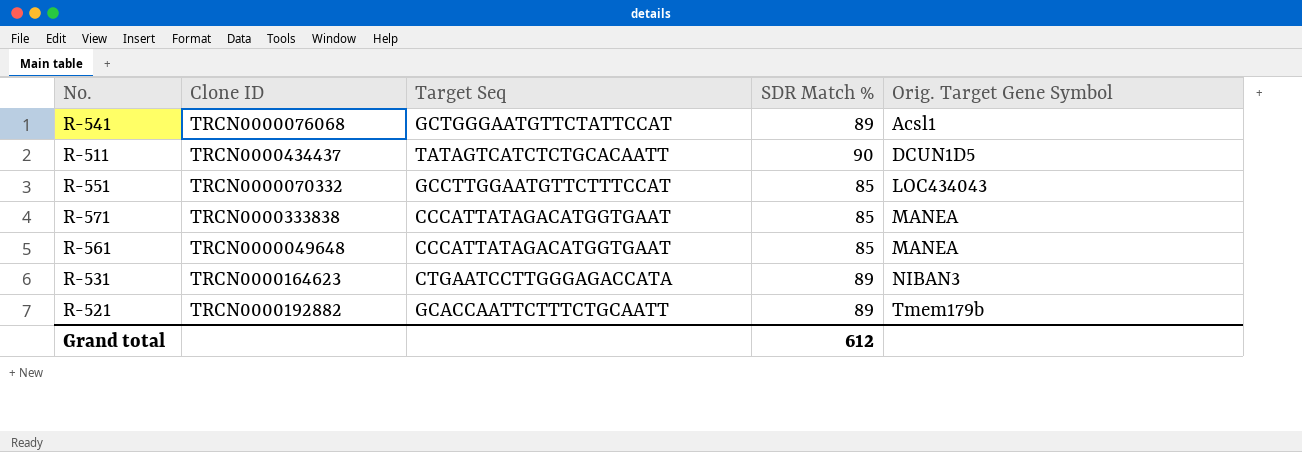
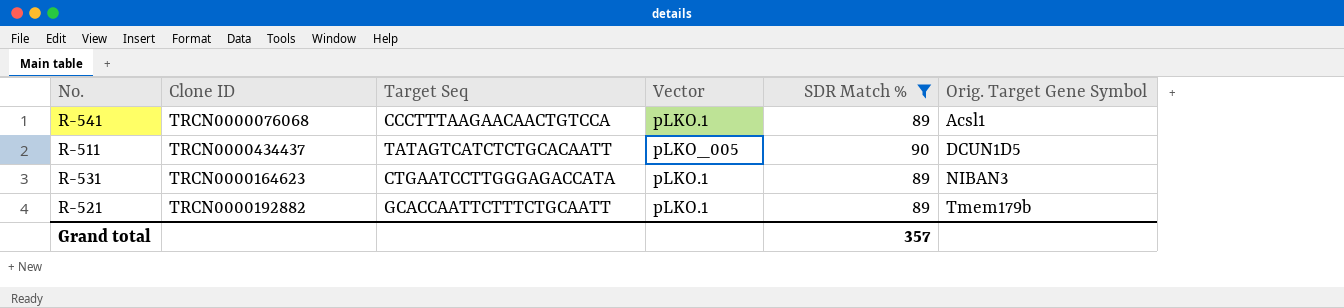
filter: none -> SDR Match % != 85
column Vector | position: none -> 4
R-541 | Target Seq: GCTGGGAATGTTCTATTCCAT -> CCCTTTAAGAACAACTGTCCA
Grand total | SDR Match %: 612 -> 357

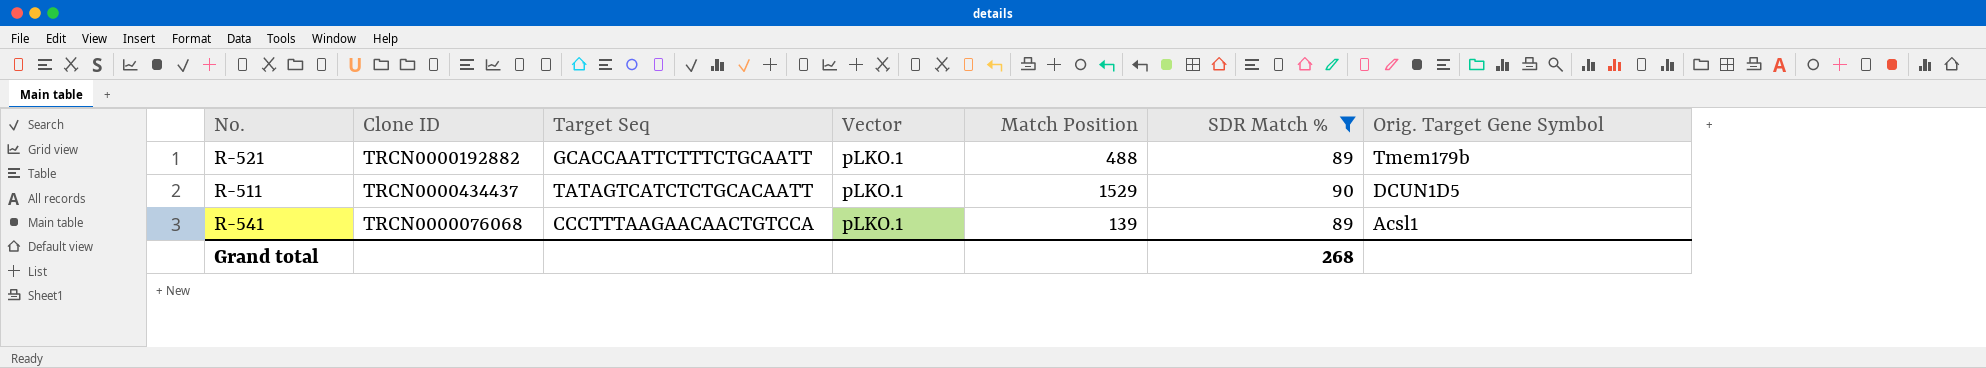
row order: Orig. Target Gene Symbol ascending -> Orig. Target Gene Symbol descending
column Match Position | position: none -> 5
row R-531: TRCN0000164623 | CTGAATCCTTGGGAGACCATA | pLKO.1 | 89 | NIBAN3 -> none
R-511 | Vector: pLKO_005 -> pLKO.1
Grand total | SDR Match %: 357 -> 268

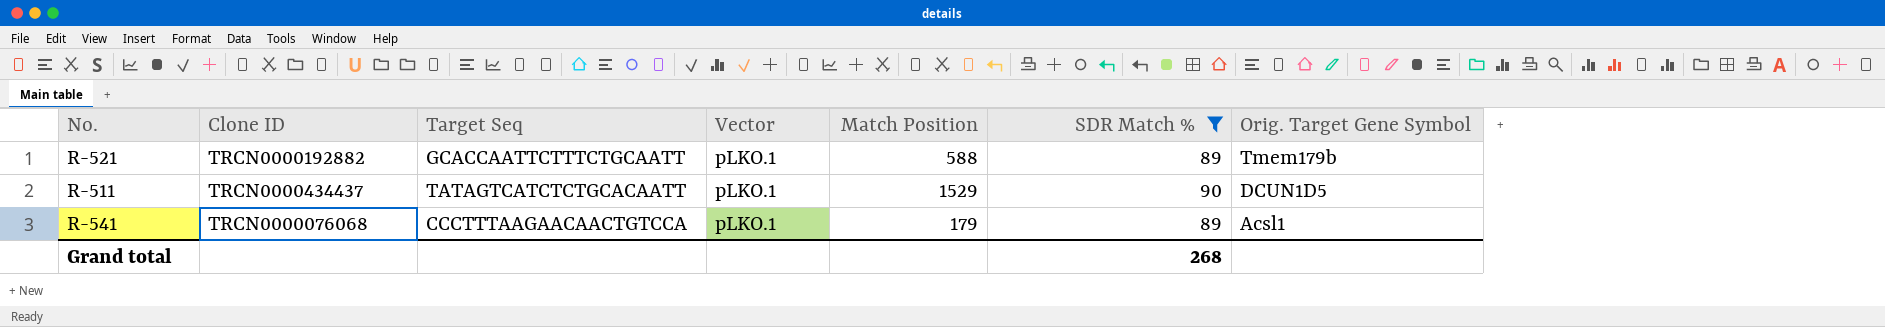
R-521 | Match Position: 488 -> 588
R-541 | Match Position: 139 -> 179

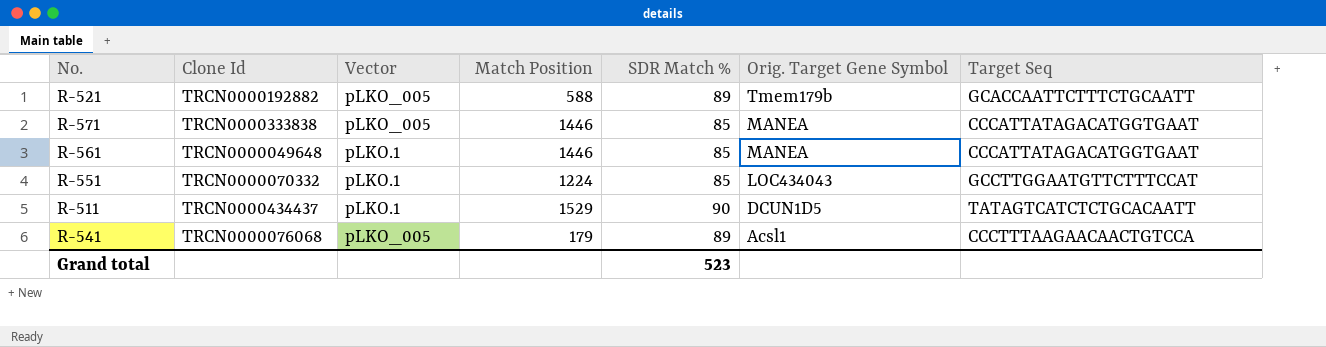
filter: SDR Match % != 85 -> none
column name: Clone ID -> Clone Id
column Target Seq | position: 3 -> 7
R-521 | Vector: pLKO.1 -> pLKO_005
R-541 | Vector: pLKO.1 -> pLKO_005
Grand total | SDR Match %: 268 -> 523

